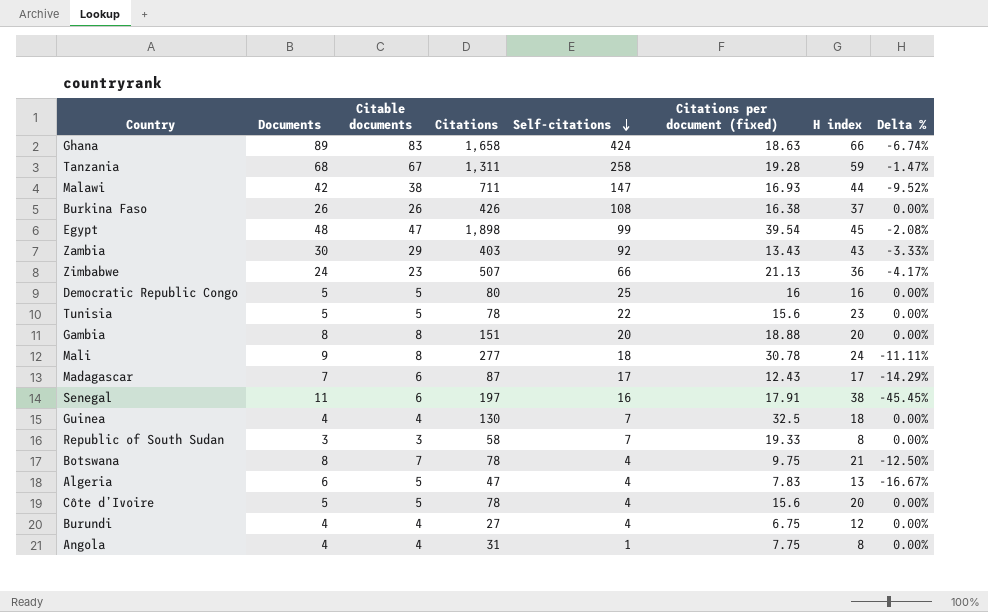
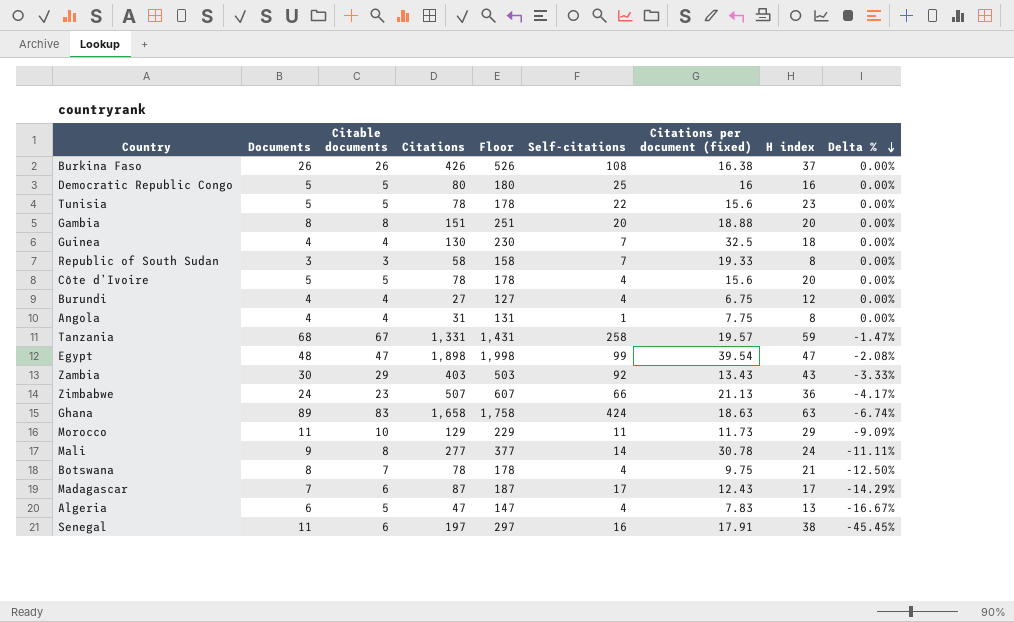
row order: Self-citations descending -> Delta % descending
column Floor | formula: none -> [Citations] + 100
row Malawi: 42 | 38 | 711 | 147 | 16.93 | 44 | -9.52% -> none
Tanzania | Citations: 1,311 -> 1,331
Tanzania | Citations per document (fixed): 19.28 -> 19.57
Egypt | H index: 45 -> 47
Ghana | H index: 66 -> 63
row Morocco: none -> 11 | 10 | 129 | 229 | 11 | 11.73 | 29 | -9.09%
Mali | Self-citations: 18 -> 14

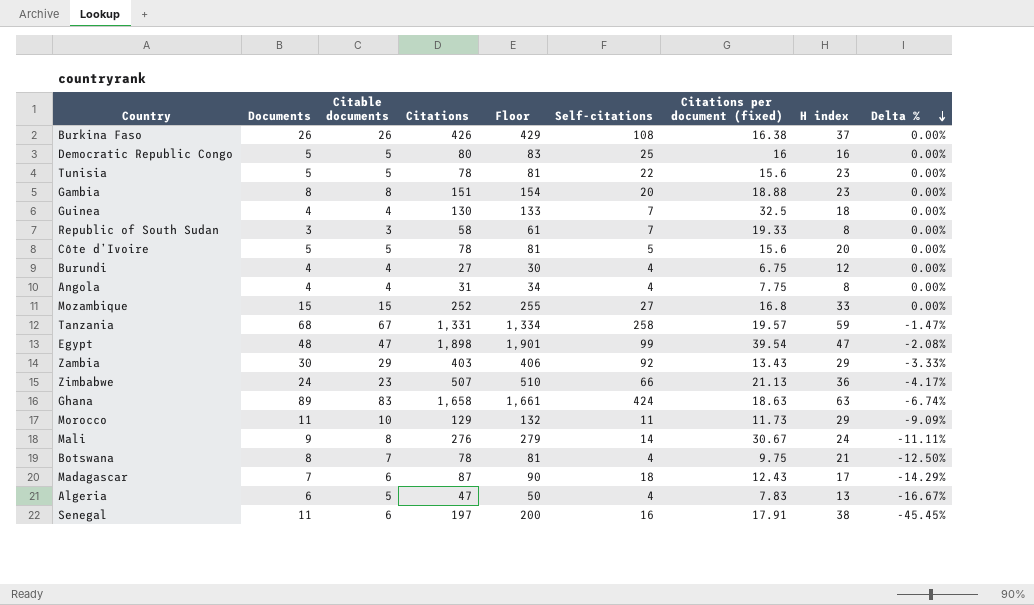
column Floor | formula: [Citations] + 100 -> [Citations] + 3
Gambia | H index: 20 -> 23
Côte d’Ivoire | Self-citations: 4 -> 5
Angola | Self-citations: 1 -> 4
row Mozambique: none -> 15 | 15 | 252 | 255 | 27 | 16.8 | 33 | 0.00%
Zambia | H index: 43 -> 29
Mali | Citations: 277 -> 276
Mali | Citations per document (fixed): 30.78 -> 30.67
Madagascar | Self-citations: 17 -> 18

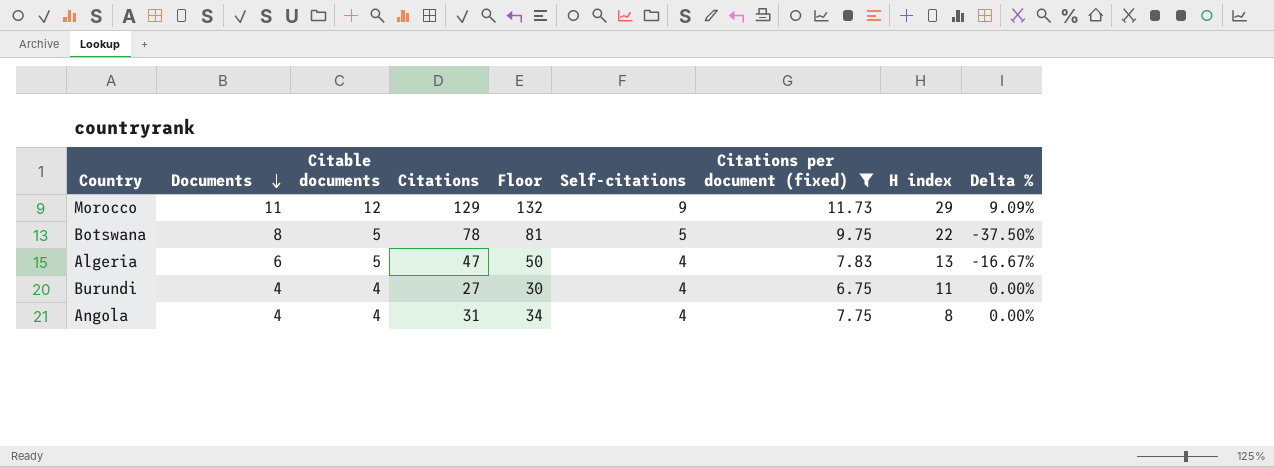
filter: none -> Citations per document (fixed) <= 11.73
row order: Delta % descending -> Documents descending
Morocco | Citable documents: 10 -> 12
Morocco | Self-citations: 11 -> 9
Morocco | Delta %: -9.09% -> 9.09%
Botswana | Citable documents: 7 -> 5
Botswana | Self-citations: 4 -> 5
Botswana | H index: 21 -> 22
Botswana | Delta %: -12.50% -> -37.50%
Burundi | H index: 12 -> 11

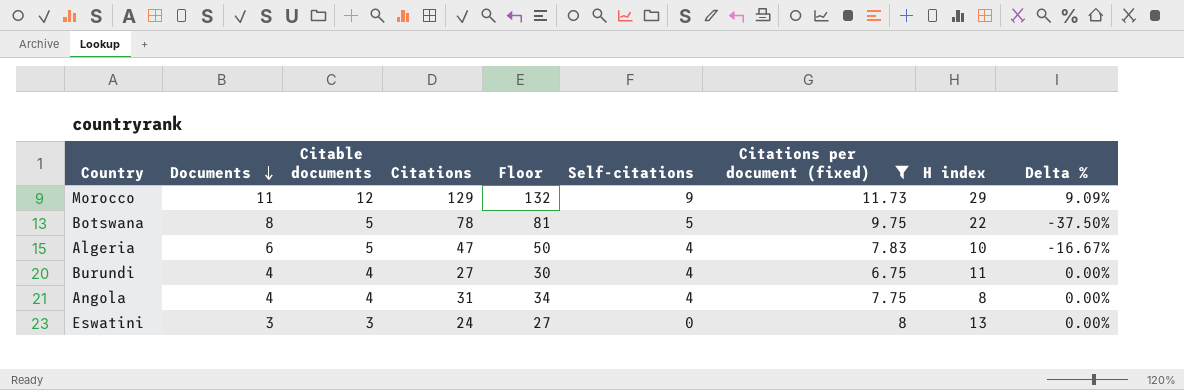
Algeria | H index: 13 -> 10
row Eswatini: none -> 3 | 3 | 24 | 27 | 0 | 8 | 13 | 0.00%

